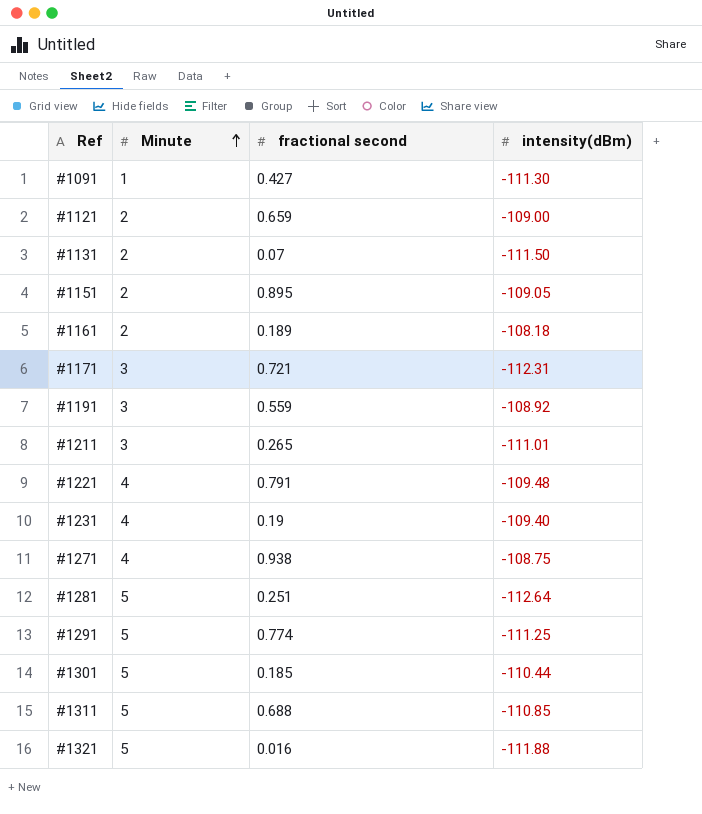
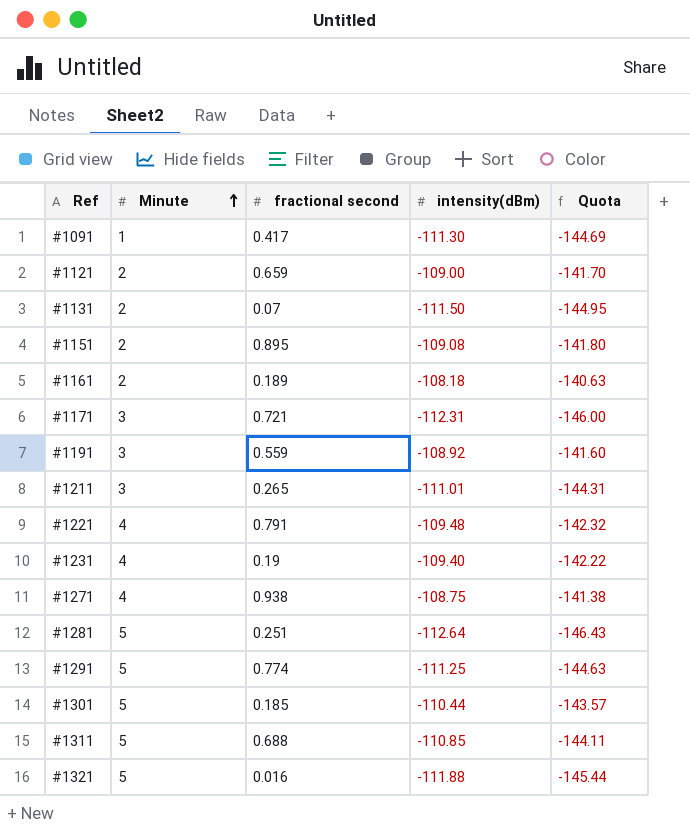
column Quota | formula: none -> [intensity(dBm)] * 1.3
#1091 | fractional second: 0.427 -> 0.417
#1151 | intensity(dBm): -109.05 -> -109.08

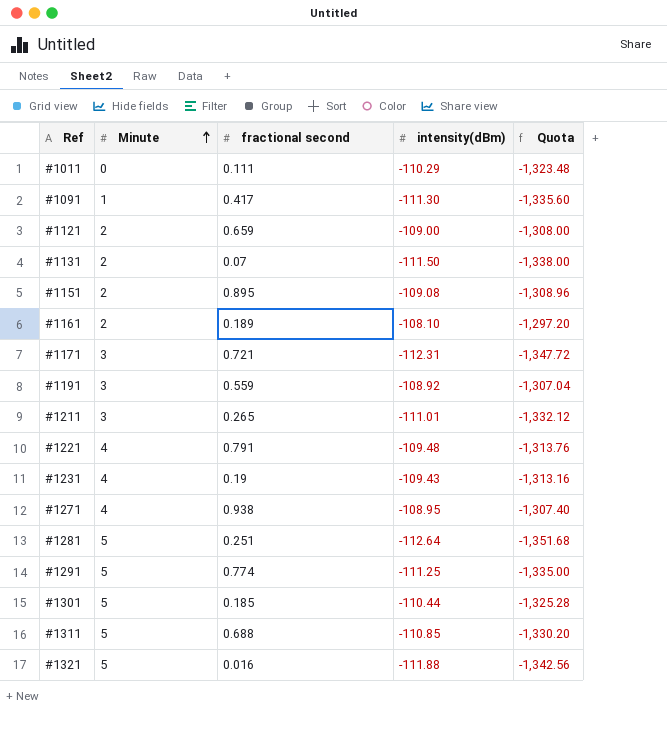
column Quota | formula: [intensity(dBm)] * 1.3 -> [intensity(dBm)] * 12
row #1011: none -> 0 | 0.111 | -110.29 | -1,323.48
#1161 | intensity(dBm): -108.18 -> -108.10
#1231 | intensity(dBm): -109.40 -> -109.43
#1271 | intensity(dBm): -108.75 -> -108.95

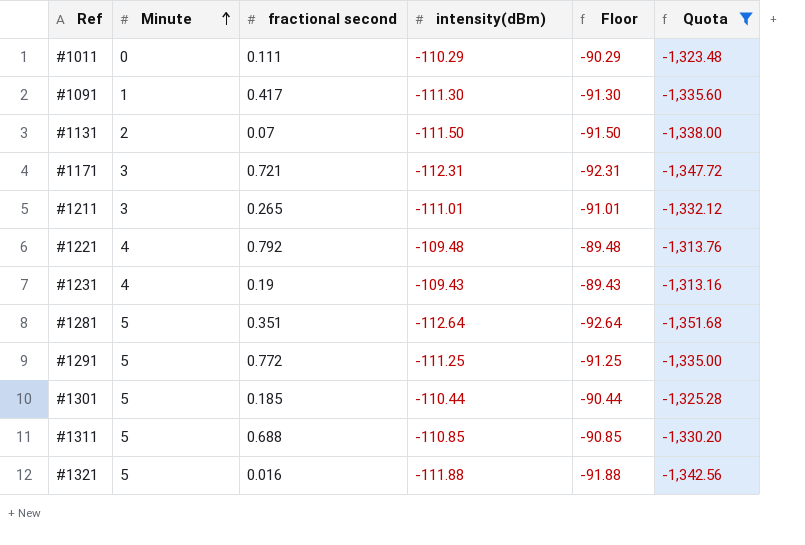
filter: none -> Quota <= -1,313.16
column Floor | formula: none -> [intensity(dBm)] + 20
#1221 | fractional second: 0.791 -> 0.792
#1281 | fractional second: 0.251 -> 0.351
#1291 | fractional second: 0.774 -> 0.772

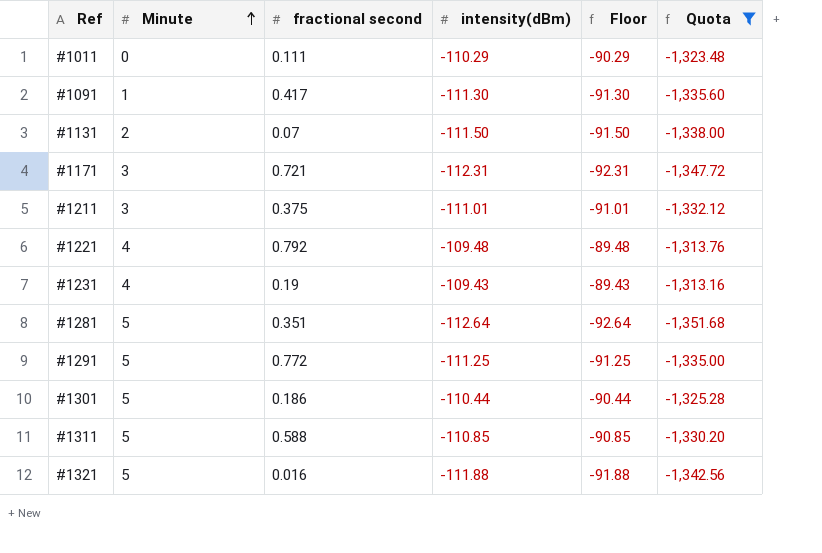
#1211 | fractional second: 0.265 -> 0.375
#1301 | fractional second: 0.185 -> 0.186
#1311 | fractional second: 0.688 -> 0.588

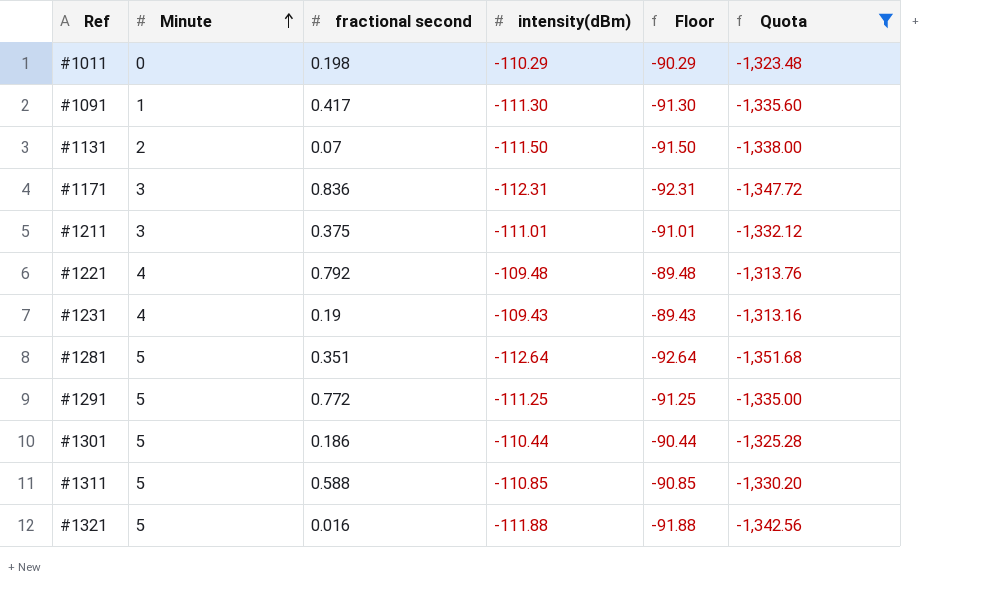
#1011 | fractional second: 0.111 -> 0.198
#1171 | fractional second: 0.721 -> 0.836

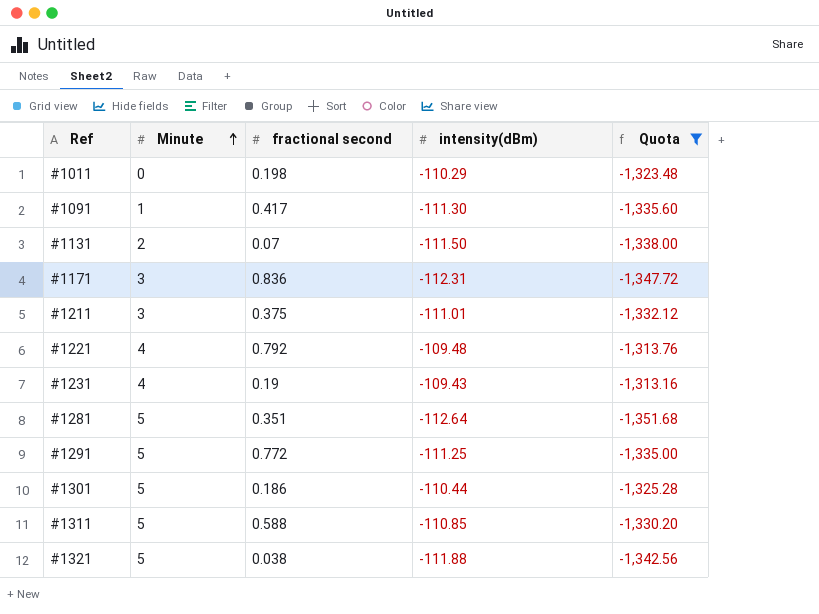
column Floor | formula: [intensity(dBm)] + 20 -> none
#1321 | fractional second: 0.016 -> 0.038

